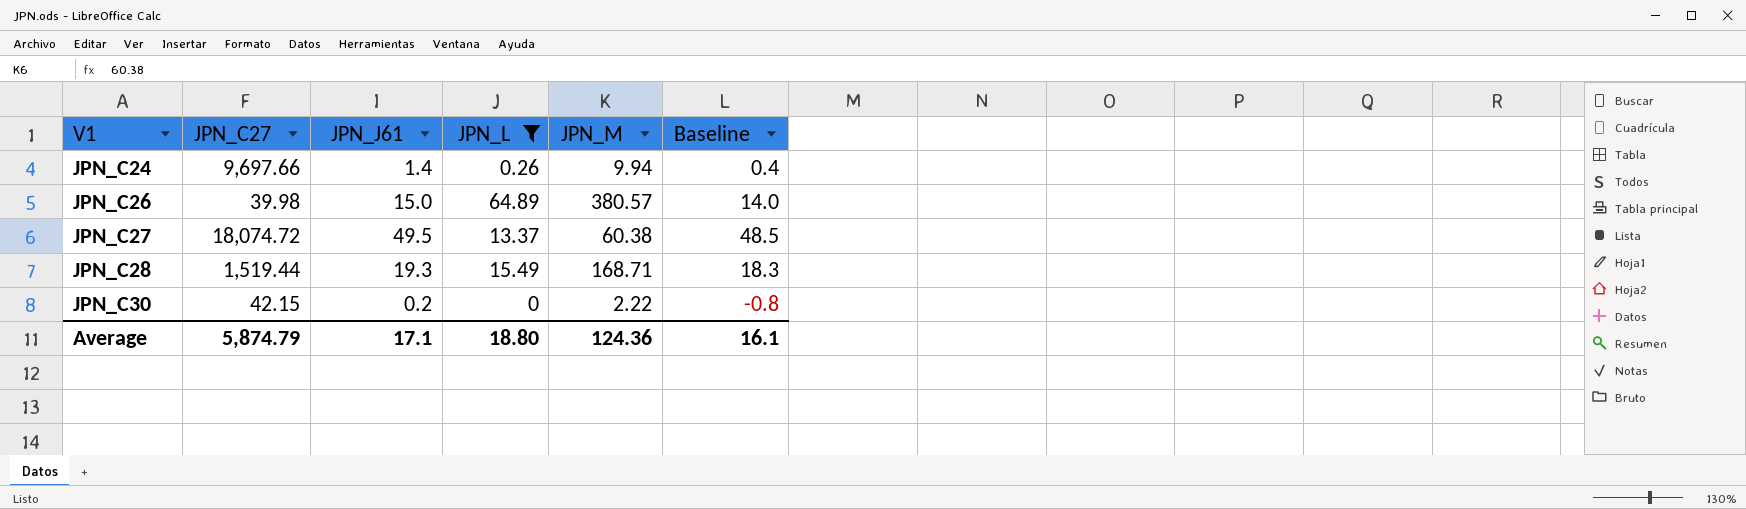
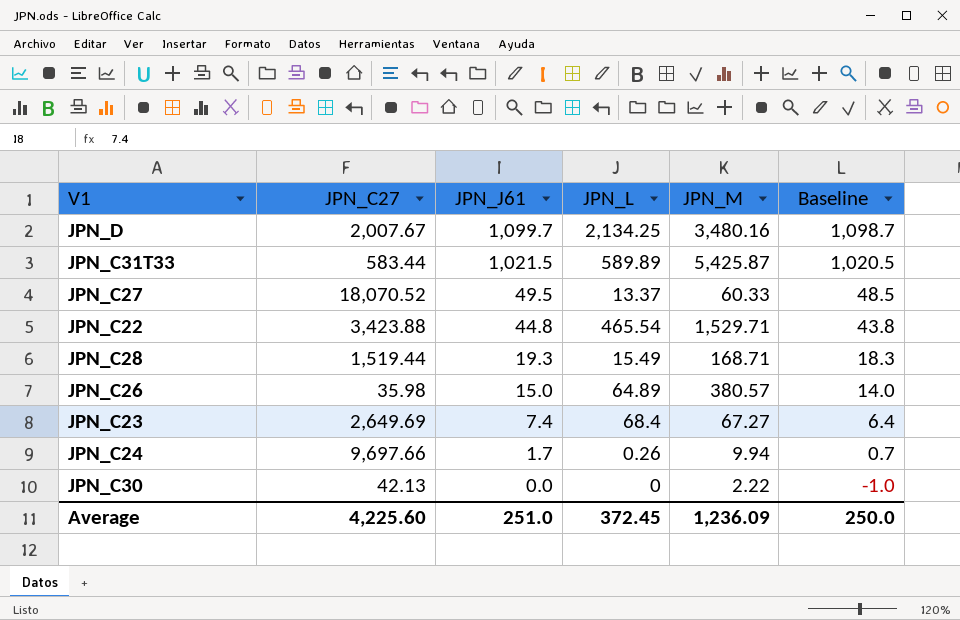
filter: JPN_L <= 64.89 -> none
row order: V1 ascending -> JPN_J61 descending
JPN_C27 | JPN_C27: 18,074.72 -> 18,070.52
JPN_C27 | JPN_M: 60.38 -> 60.33
JPN_C26 | JPN_C27: 39.98 -> 35.98
JPN_C24 | JPN_J61: 1.4 -> 1.7
JPN_C24 | Baseline: 0.4 -> 0.7
JPN_C30 | JPN_C27: 42.15 -> 42.13
JPN_C30 | JPN_J61: 0.2 -> 0.0
JPN_C30 | Baseline: -0.8 -> -1.0
Average | JPN_C27: 5,874.79 -> 4,225.60
Average | JPN_J61: 17.1 -> 251.0
Average | JPN_L: 18.80 -> 372.45
Average | JPN_M: 124.36 -> 1,236.09
Average | Baseline: 16.1 -> 250.0

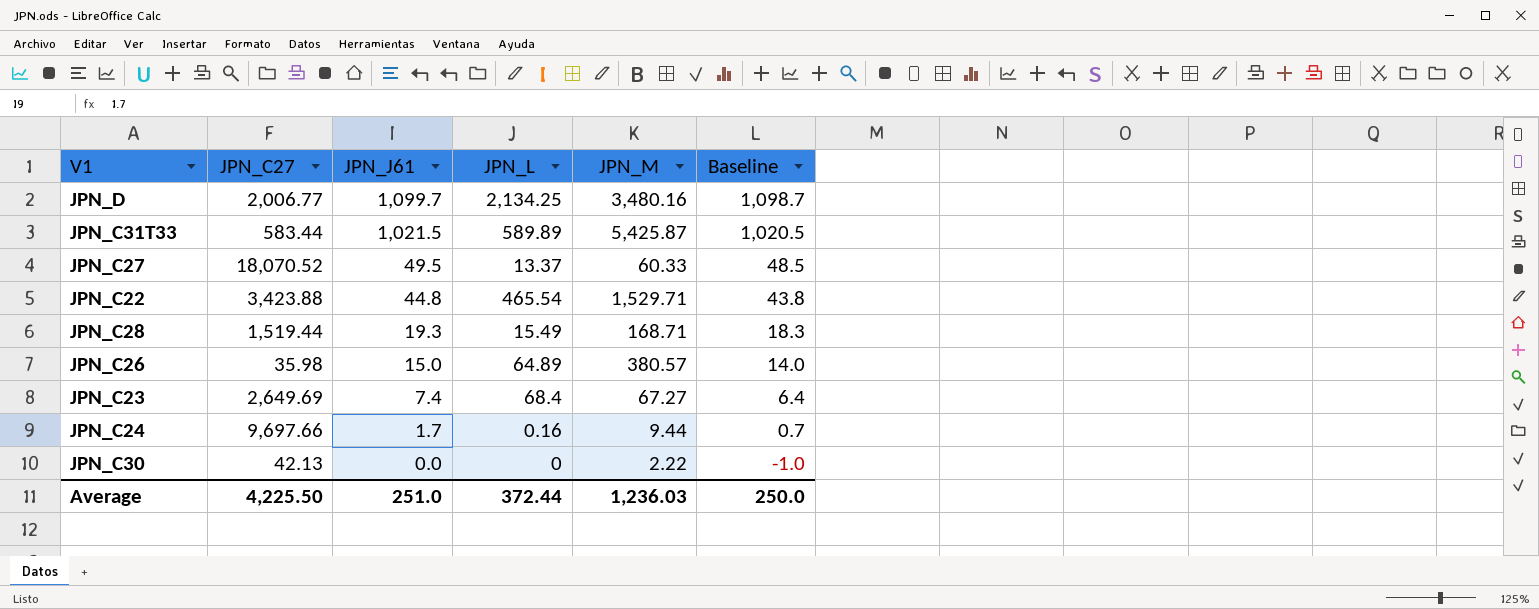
JPN_D | JPN_C27: 2,007.67 -> 2,006.77
JPN_C24 | JPN_L: 0.26 -> 0.16
JPN_C24 | JPN_M: 9.94 -> 9.44
Average | JPN_C27: 4,225.60 -> 4,225.50
Average | JPN_L: 372.45 -> 372.44
Average | JPN_M: 1,236.09 -> 1,236.03

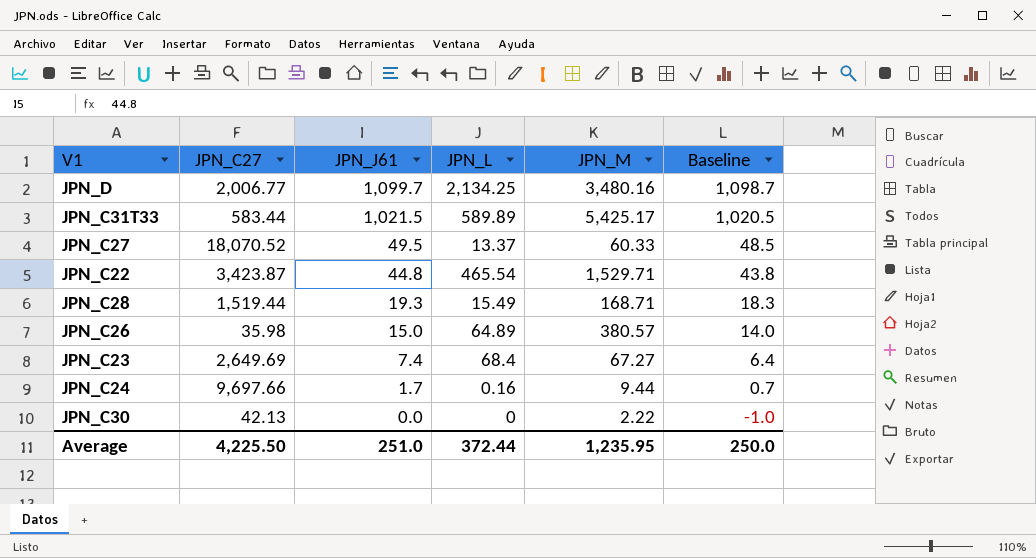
JPN_C31T33 | JPN_M: 5,425.87 -> 5,425.17
JPN_C22 | JPN_C27: 3,423.88 -> 3,423.87
Average | JPN_M: 1,236.03 -> 1,235.95

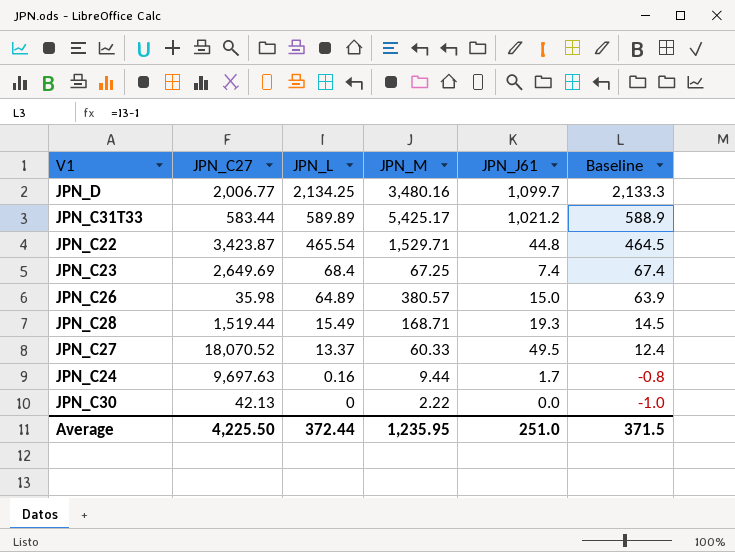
row order: JPN_J61 descending -> JPN_L descending
column JPN_J61 | position: 3 -> 5
column Baseline | formula: [JPN_J61] - 1 -> [JPN_L] - 1
JPN_C31T33 | JPN_J61: 1,021.5 -> 1,021.2
JPN_C23 | JPN_M: 67.27 -> 67.25
JPN_C24 | JPN_C27: 9,697.66 -> 9,697.63
Average | Baseline: 250.0 -> 371.5

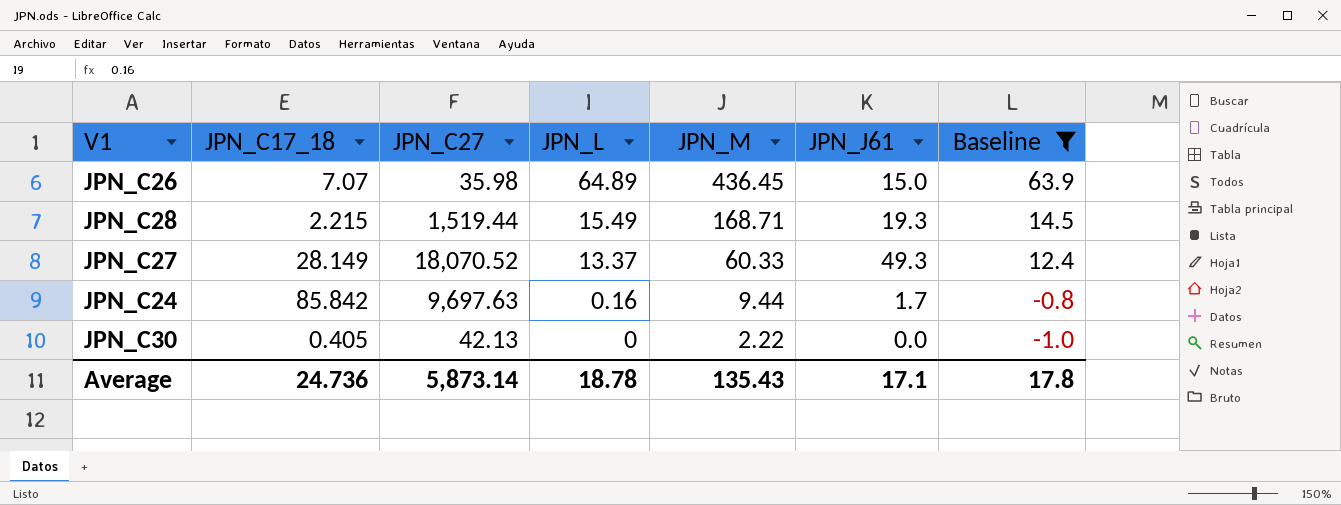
filter: none -> Baseline <= 63.9
column JPN_C17_18 | position: none -> 2
JPN_C26 | JPN_M: 380.57 -> 436.45
JPN_C27 | JPN_J61: 49.5 -> 49.3
Average | JPN_C27: 4,225.50 -> 5,873.14
Average | JPN_L: 372.44 -> 18.78
Average | JPN_M: 1,235.95 -> 135.43
Average | JPN_J61: 251.0 -> 17.1
Average | Baseline: 371.5 -> 17.8

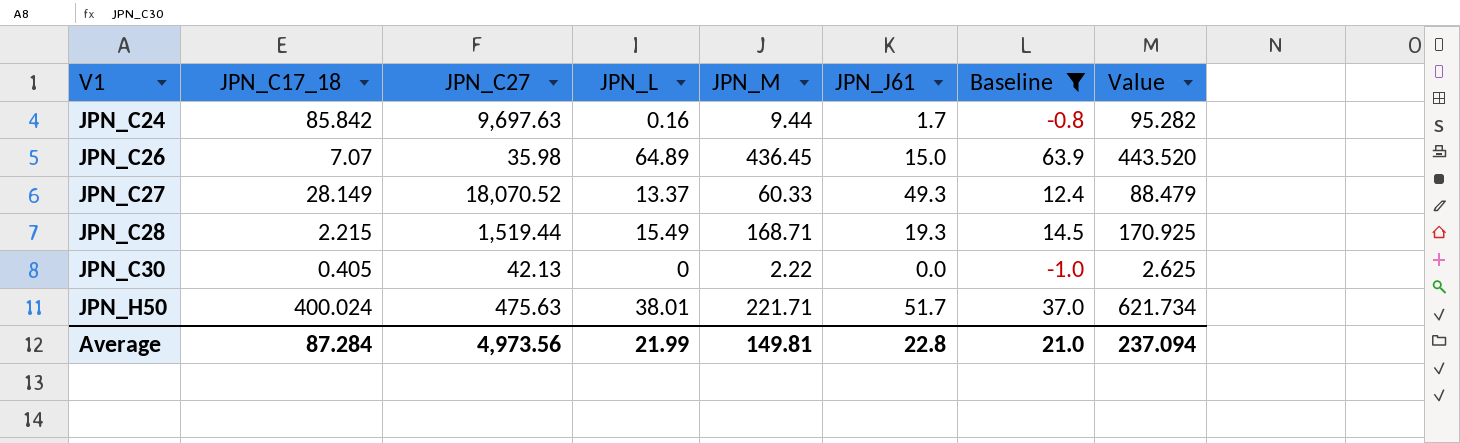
row order: JPN_L descending -> V1 ascending
column Value | formula: none -> [JPN_C17_18] + [JPN_M]
row JPN_H50: none -> 400.024 | 475.63 | 38.01 | 221.71 | 51.7 | 37.0 | 621.734
Average | JPN_C17_18: 24.736 -> 87.284
Average | JPN_C27: 5,873.14 -> 4,973.56
Average | JPN_L: 18.78 -> 21.99
Average | JPN_M: 135.43 -> 149.81
Average | JPN_J61: 17.1 -> 22.8
Average | Baseline: 17.8 -> 21.0

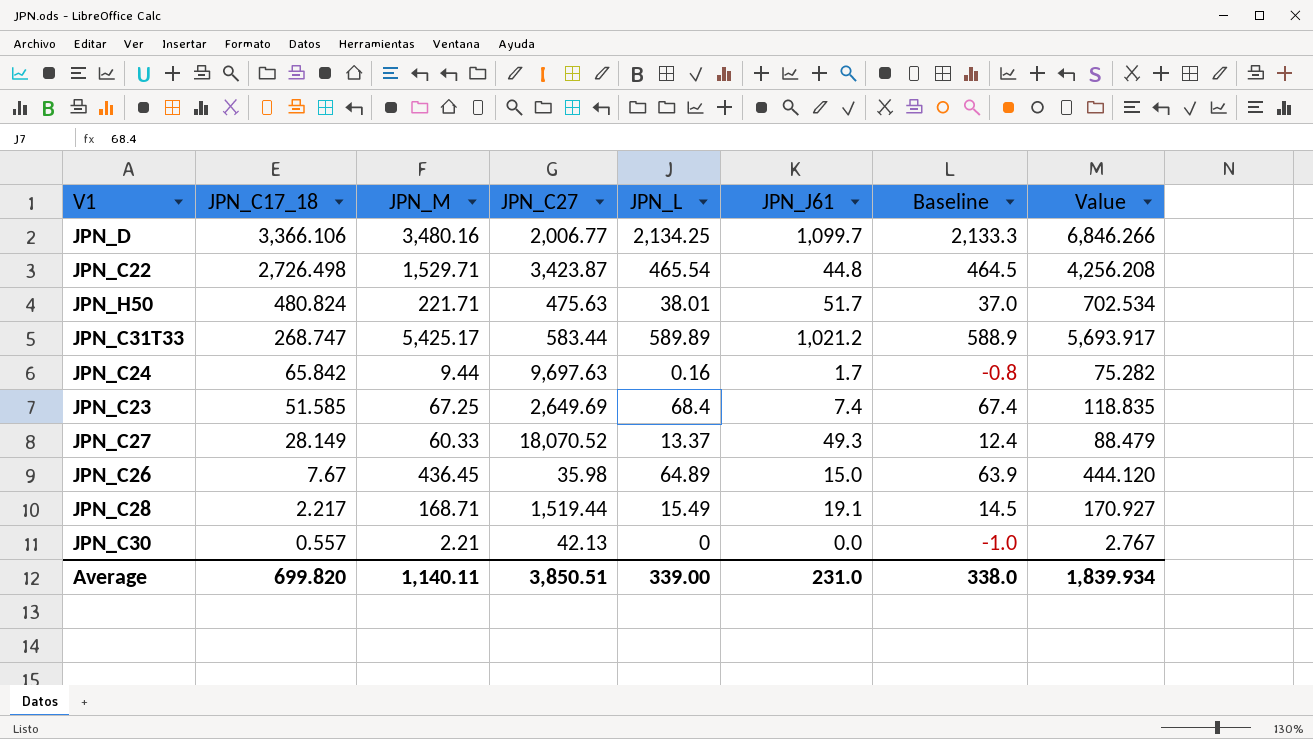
filter: Baseline <= 63.9 -> none
row order: V1 ascending -> JPN_C17_18 descending
column JPN_M | position: 5 -> 3
JPN_H50 | JPN_C17_18: 400.024 -> 480.824
JPN_H50 | Value: 621.734 -> 702.534
JPN_C24 | JPN_C17_18: 85.842 -> 65.842
JPN_C24 | Value: 95.282 -> 75.282
JPN_C26 | JPN_C17_18: 7.07 -> 7.67
JPN_C26 | Value: 443.520 -> 444.120
JPN_C28 | JPN_C17_18: 2.215 -> 2.217
JPN_C28 | JPN_J61: 19.3 -> 19.1
JPN_C28 | Value: 170.925 -> 170.927
JPN_C30 | JPN_C17_18: 0.405 -> 0.557
JPN_C30 | JPN_M: 2.22 -> 2.21
JPN_C30 | Value: 2.625 -> 2.767
Average | JPN_C17_18: 87.284 -> 699.820
Average | JPN_M: 149.81 -> 1,140.11
Average | JPN_C27: 4,973.56 -> 3,850.51
Average | JPN_L: 21.99 -> 339.00
Average | JPN_J61: 22.8 -> 231.0
Average | Baseline: 21.0 -> 338.0
Average | Value: 237.094 -> 1,839.934

